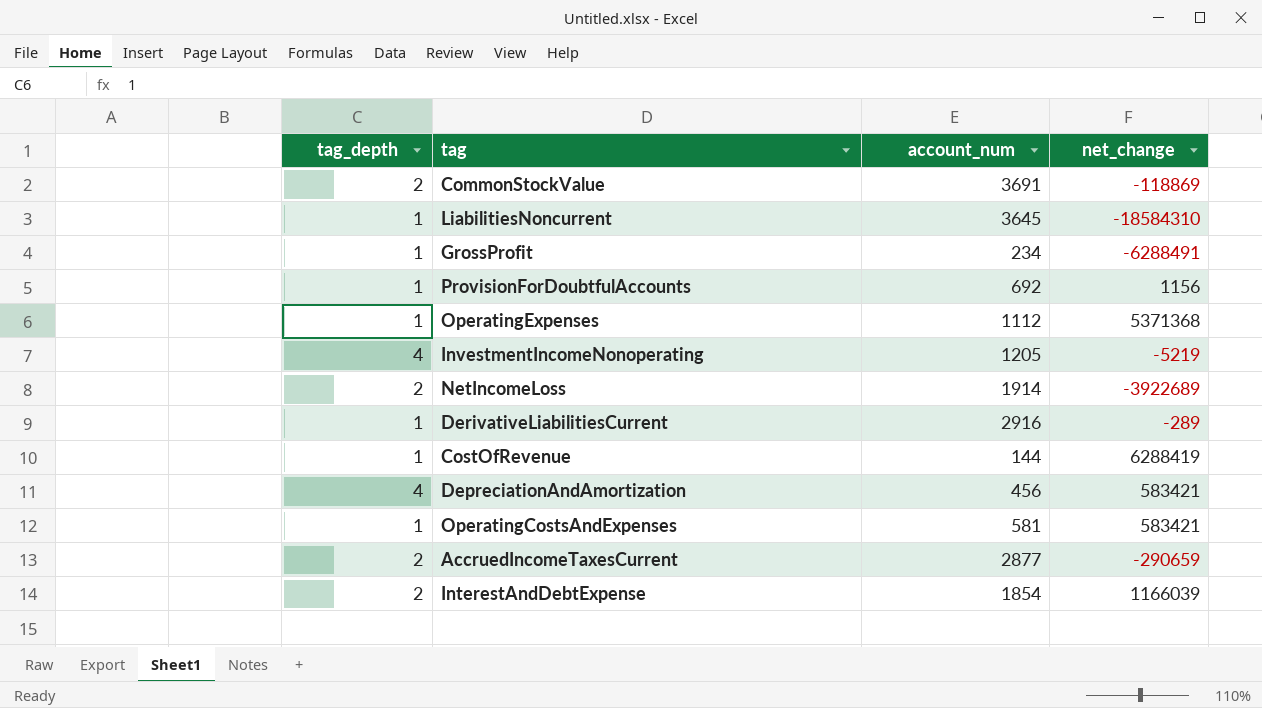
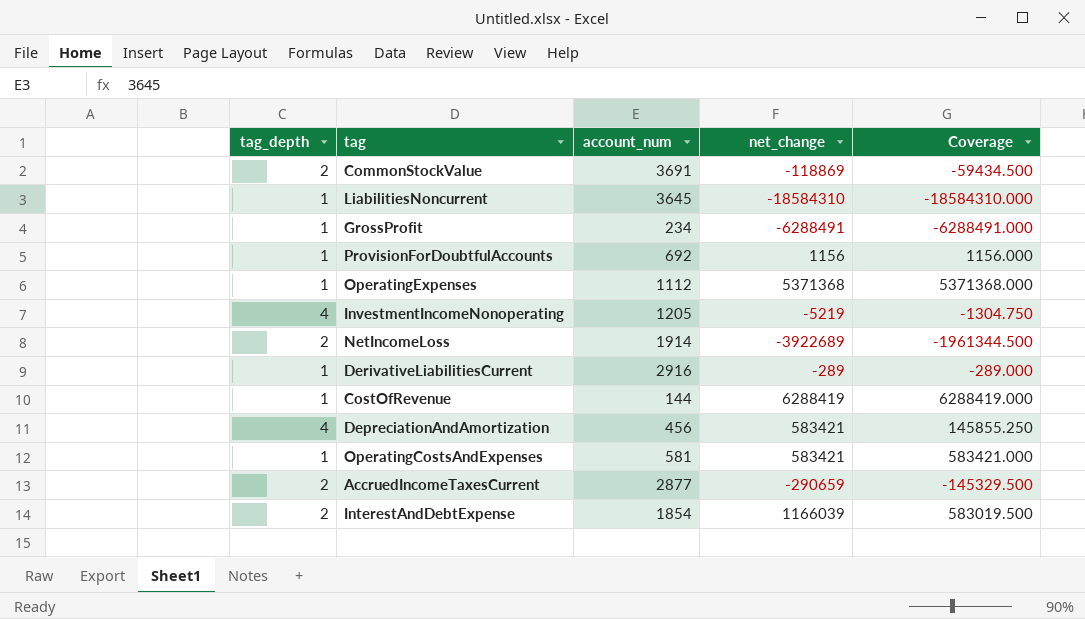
column Coverage | formula: none -> [net_change] / [tag_depth]

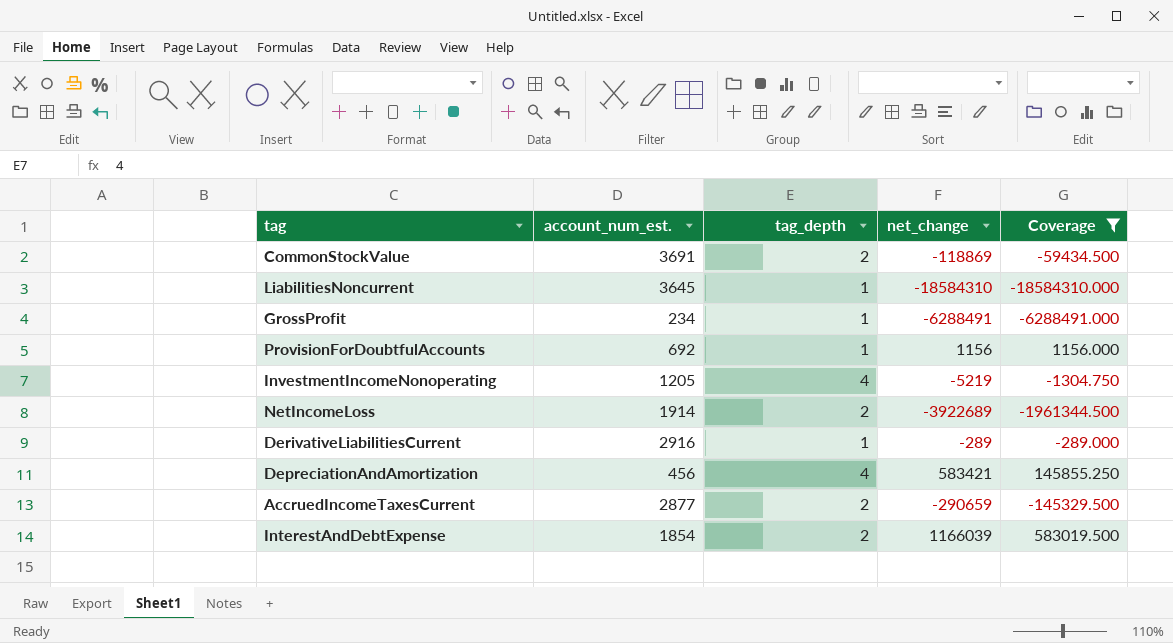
filter: none -> Coverage <= 583019.500
column name: account_num -> account_num_est.
column tag_depth | position: 1 -> 3

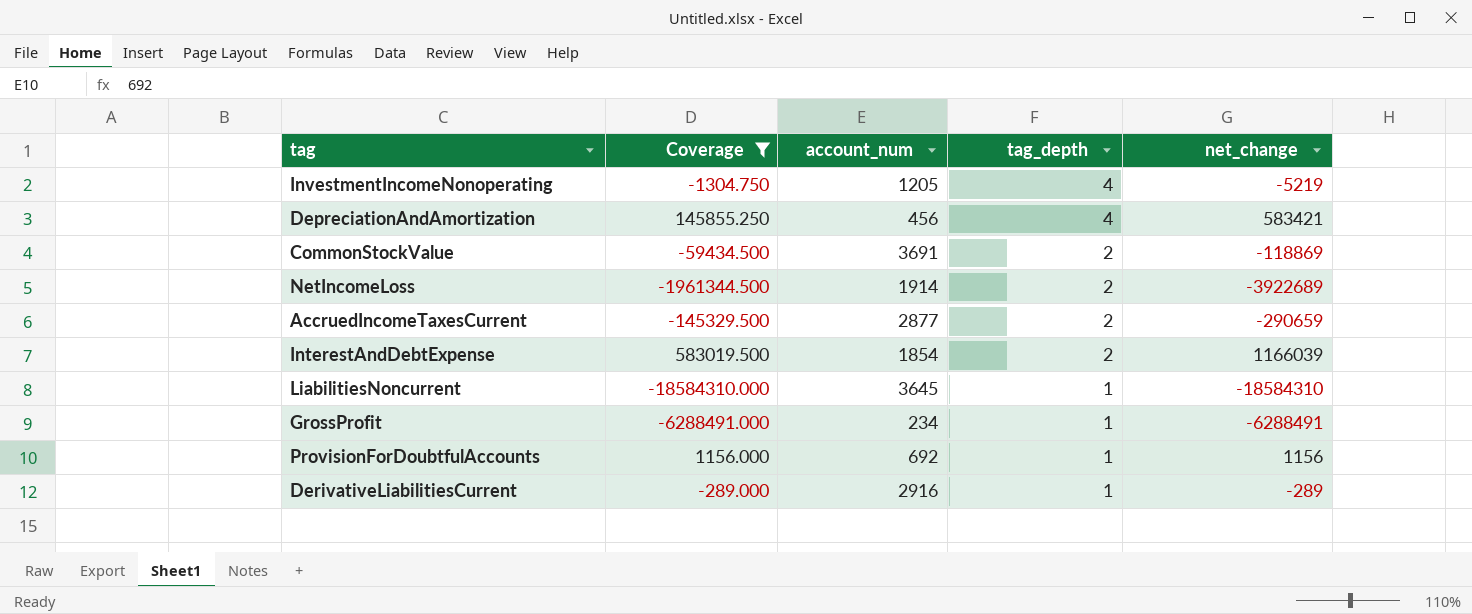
row order: none -> tag_depth descending
column Coverage | position: 5 -> 2
column name: account_num_est. -> account_num

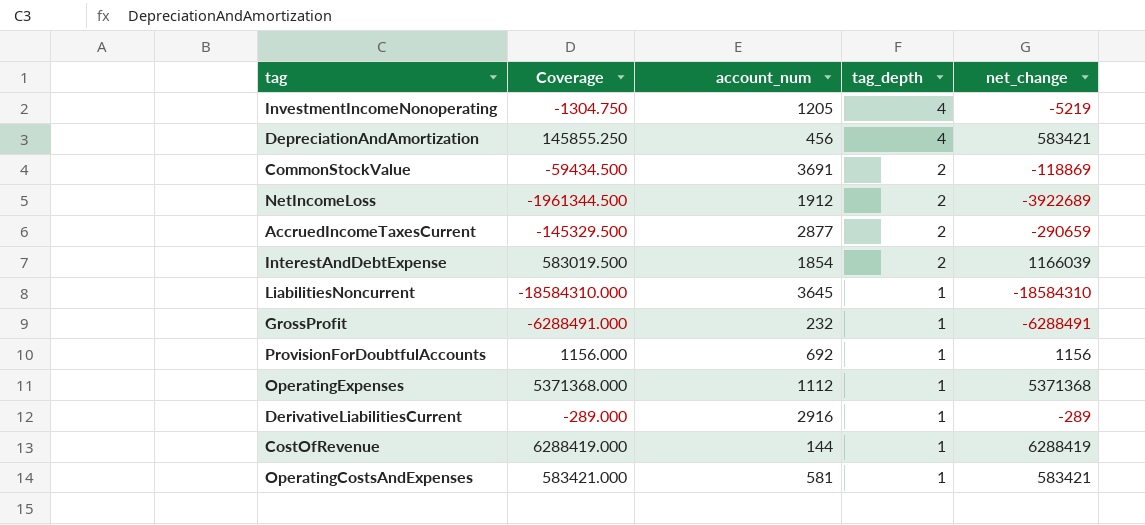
filter: Coverage <= 583019.500 -> none
NetIncomeLoss | account_num: 1914 -> 1912
GrossProfit | account_num: 234 -> 232

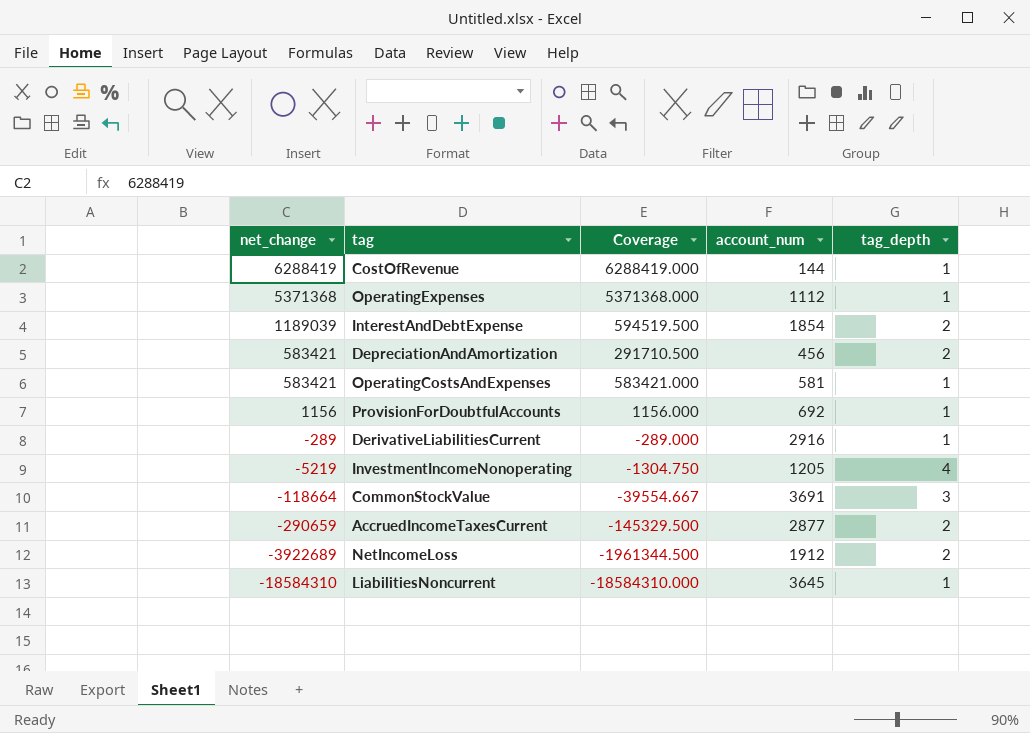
row order: tag_depth descending -> net_change descending
column net_change | position: 5 -> 1
row GrossProfit: -6288491.000 | 232 | 1 | -6288491 -> none
InterestAndDebtExpense | net_change: 1166039 -> 1189039
InterestAndDebtExpense | Coverage: 583019.500 -> 594519.500
DepreciationAndAmortization | Coverage: 145855.250 -> 291710.500
DepreciationAndAmortization | tag_depth: 4 -> 2
CommonStockValue | net_change: -118869 -> -118664
CommonStockValue | Coverage: -59434.500 -> -39554.667
CommonStockValue | tag_depth: 2 -> 3

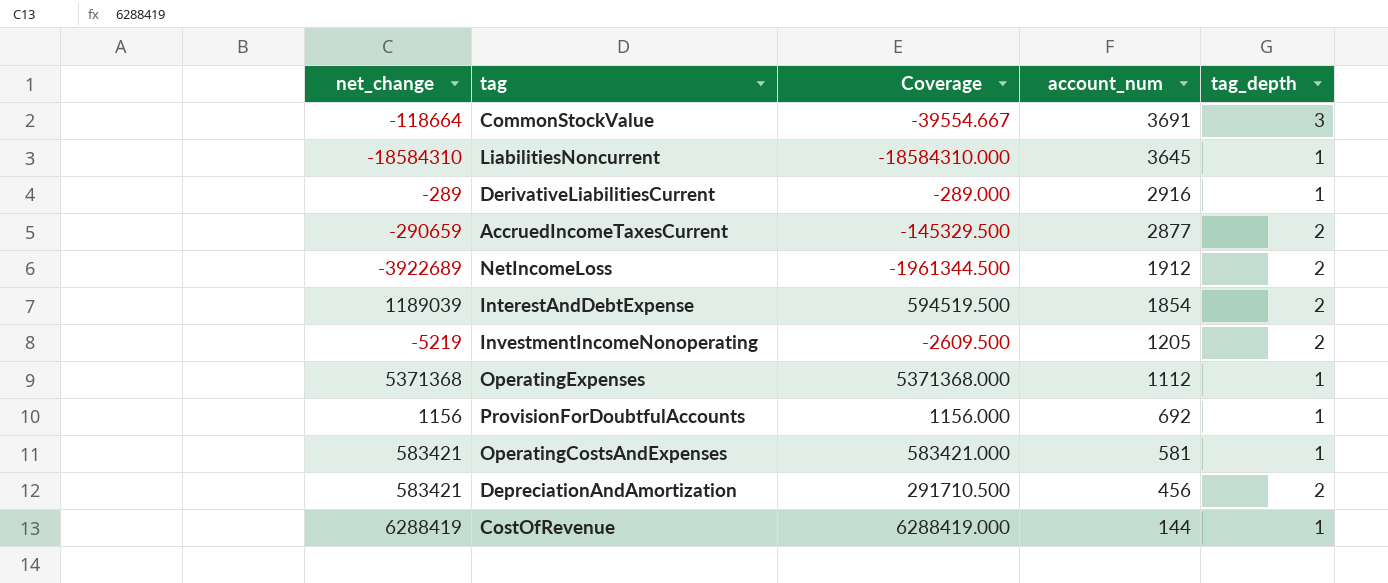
row order: net_change descending -> account_num descending
InvestmentIncomeNonoperating | Coverage: -1304.750 -> -2609.500
InvestmentIncomeNonoperating | tag_depth: 4 -> 2

